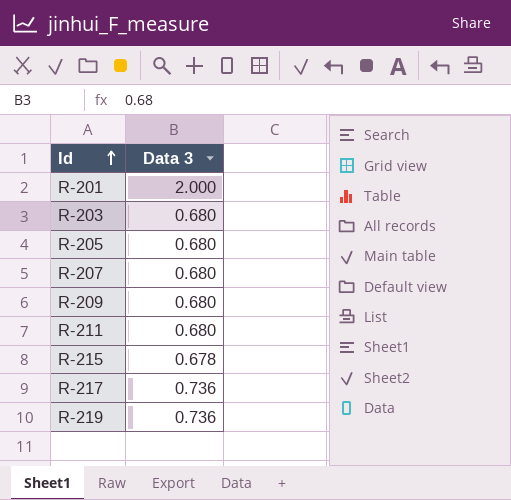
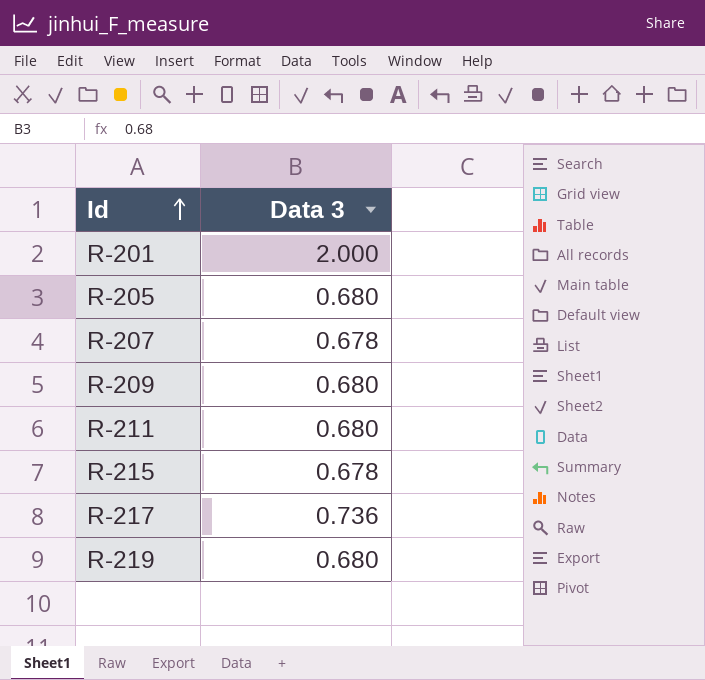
row R-203: 0.680 -> none
R-207 | Data 3: 0.680 -> 0.678
R-219 | Data 3: 0.736 -> 0.680

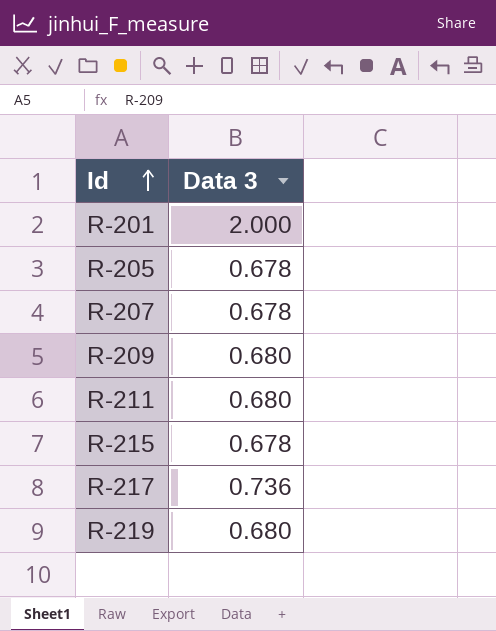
R-205 | Data 3: 0.680 -> 0.678

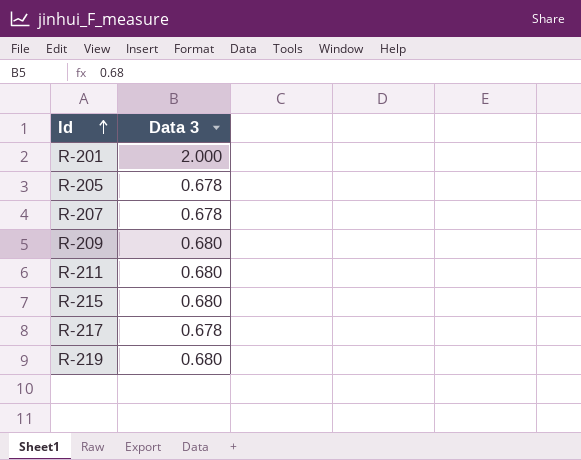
R-215 | Data 3: 0.678 -> 0.680
R-217 | Data 3: 0.736 -> 0.678

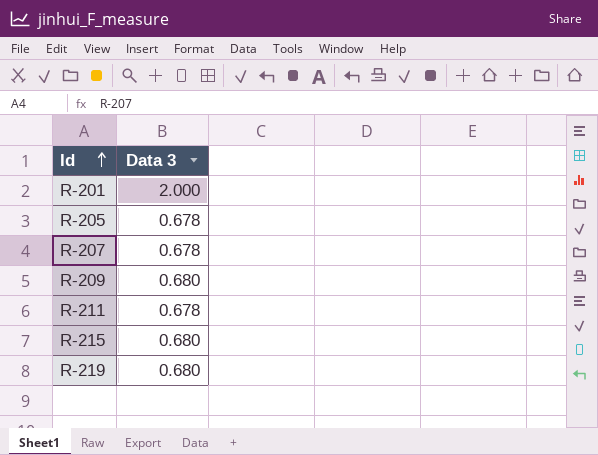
row R-217: 0.678 -> none
R-211 | Data 3: 0.680 -> 0.678

